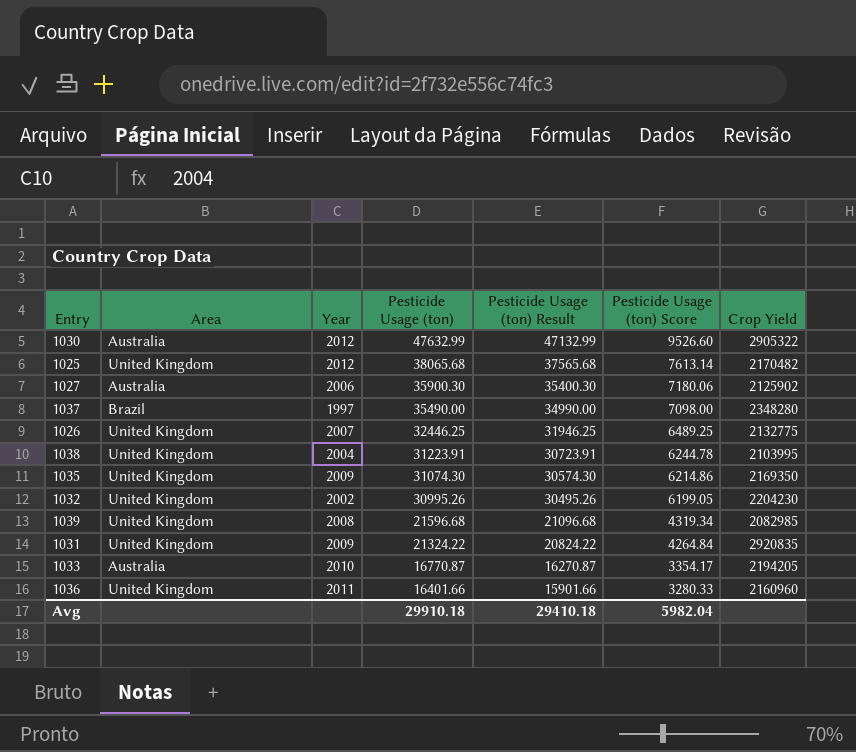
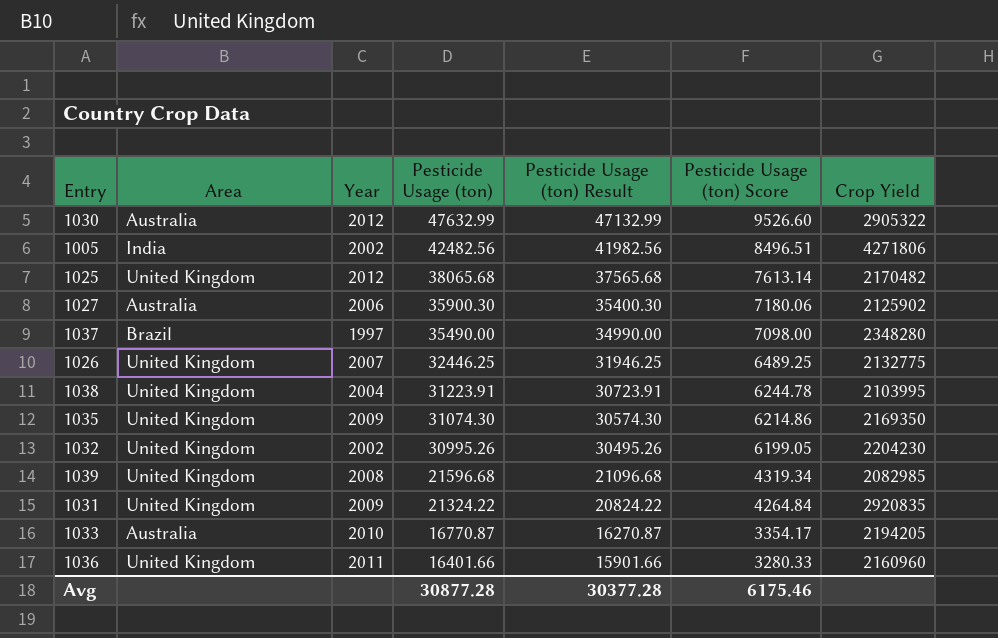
row 1005: none -> India | 2002 | 42482.56 | 41982.56 | 8496.51 | 4271806
Avg | Pesticide Usage (ton): 29910.18 -> 30877.28
Avg | Pesticide Usage (ton) Result: 29410.18 -> 30377.28
Avg | Pesticide Usage (ton) Score: 5982.04 -> 6175.46

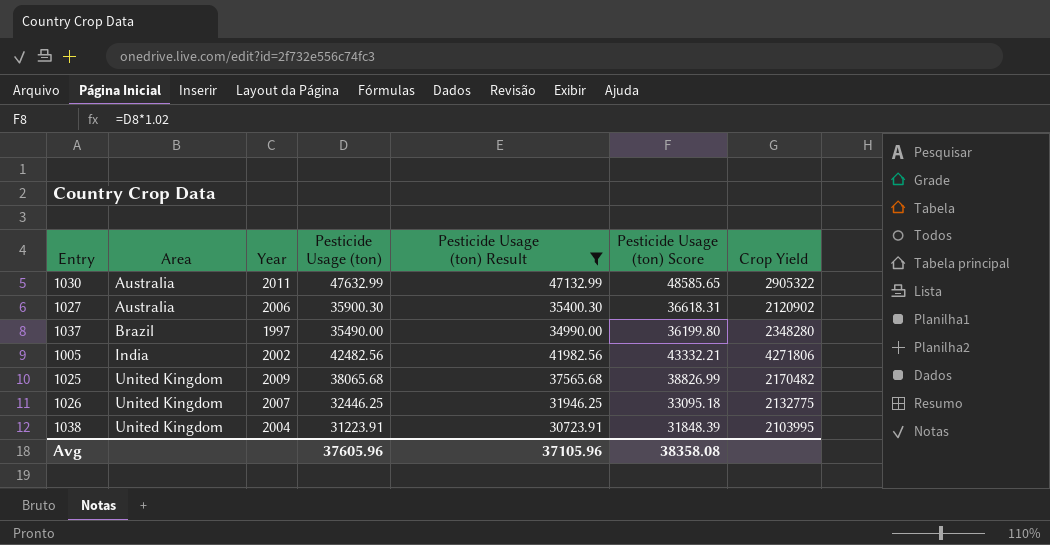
filter: none -> Pesticide Usage (ton) Result >= 30723.91
row order: Pesticide Usage (ton) descending -> Area ascending
column Pesticide Usage (ton) Score | formula: [Pesticide Usage (ton)] * 0.2 -> [Pesticide Usage (ton)] * 1.02
1030 | Year: 2012 -> 2011
1027 | Crop Yield: 2125902 -> 2120902
1025 | Year: 2012 -> 2009
Avg | Pesticide Usage (ton): 30877.28 -> 37605.96
Avg | Pesticide Usage (ton) Result: 30377.28 -> 37105.96
Avg | Pesticide Usage (ton) Score: 6175.46 -> 38358.08

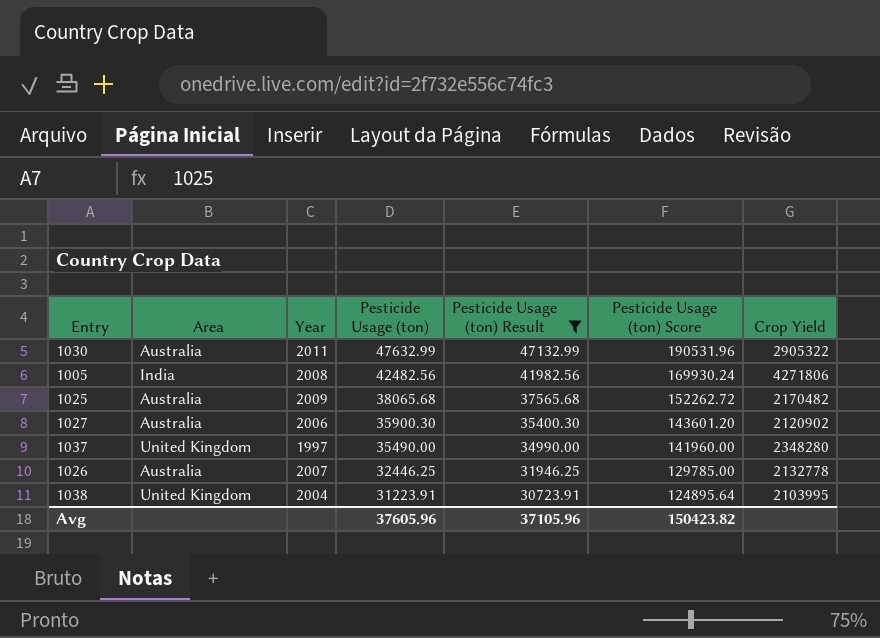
row order: Area ascending -> Pesticide Usage (ton) descending
column Pesticide Usage (ton) Score | formula: [Pesticide Usage (ton)] * 1.02 -> [Pesticide Usage (ton)] * 4
1005 | Year: 2002 -> 2008
1025 | Area: United Kingdom -> Australia
1037 | Area: Brazil -> United Kingdom
1026 | Area: United Kingdom -> Australia
1026 | Crop Yield: 2132775 -> 2132778
Avg | Pesticide Usage (ton) Score: 38358.08 -> 150423.82

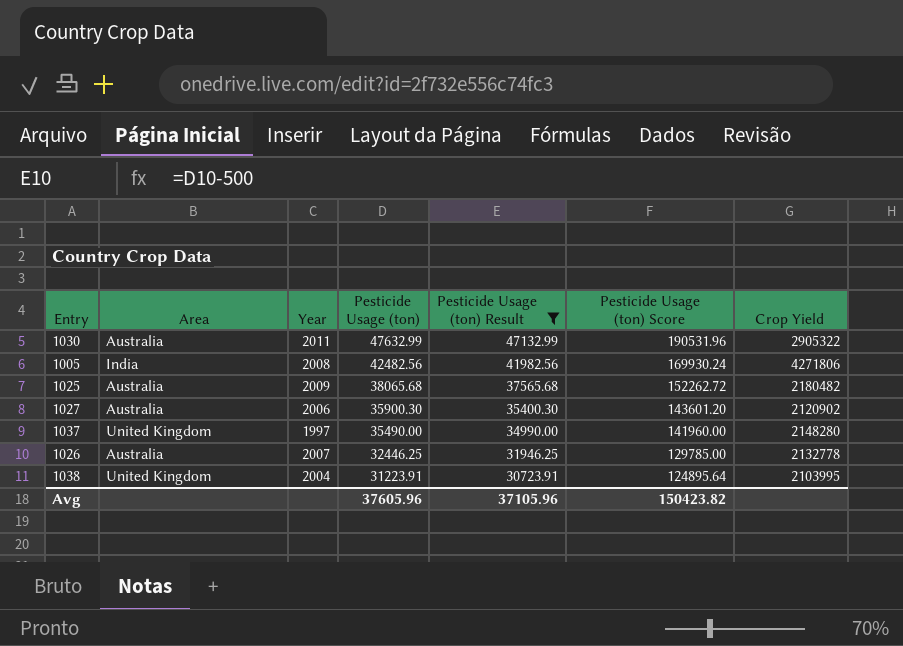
1025 | Crop Yield: 2170482 -> 2180482
1037 | Crop Yield: 2348280 -> 2148280

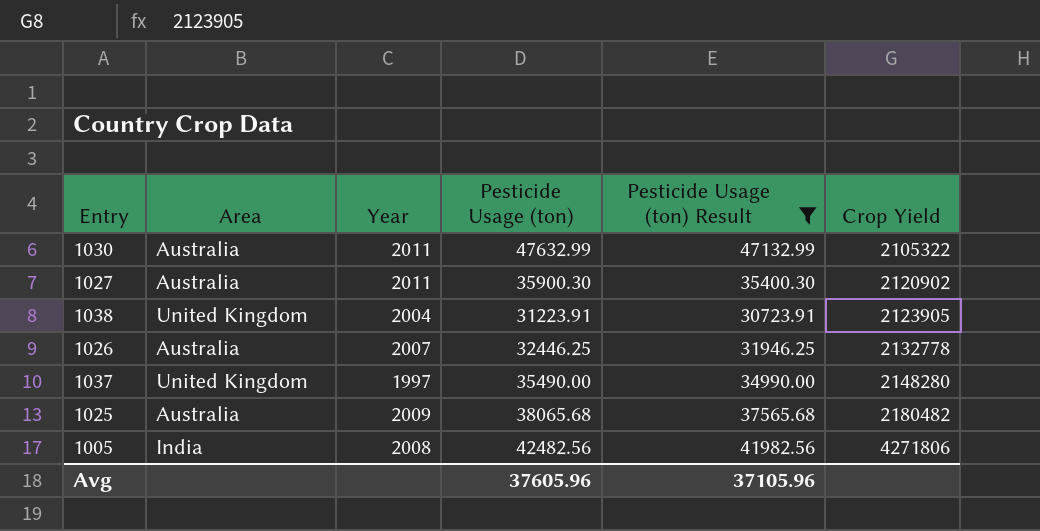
row order: Pesticide Usage (ton) descending -> Crop Yield ascending
column Pesticide Usage (ton) Score | formula: [Pesticide Usage (ton)] * 4 -> none
1030 | Crop Yield: 2905322 -> 2105322
1027 | Year: 2006 -> 2011
1038 | Crop Yield: 2103995 -> 2123905

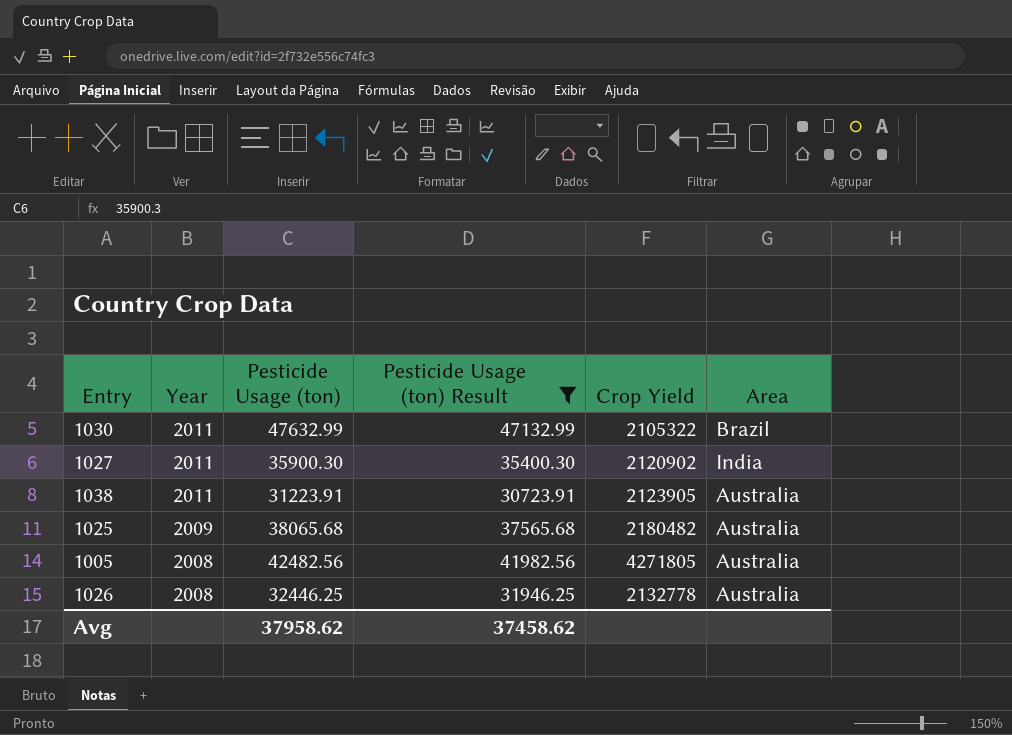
row order: Crop Yield ascending -> Year descending
column Area | position: 2 -> 6
row 1037: United Kingdom | 1997 | 35490.00 | 34990.00 | 2148280 -> none
1030 | Area: Australia -> Brazil
1027 | Area: Australia -> India
1038 | Year: 2004 -> 2011
1038 | Area: United Kingdom -> Australia
1005 | Crop Yield: 4271806 -> 4271805
1005 | Area: India -> Australia
1026 | Year: 2007 -> 2008
Avg | Pesticide Usage (ton): 37605.96 -> 37958.62
Avg | Pesticide Usage (ton) Result: 37105.96 -> 37458.62

